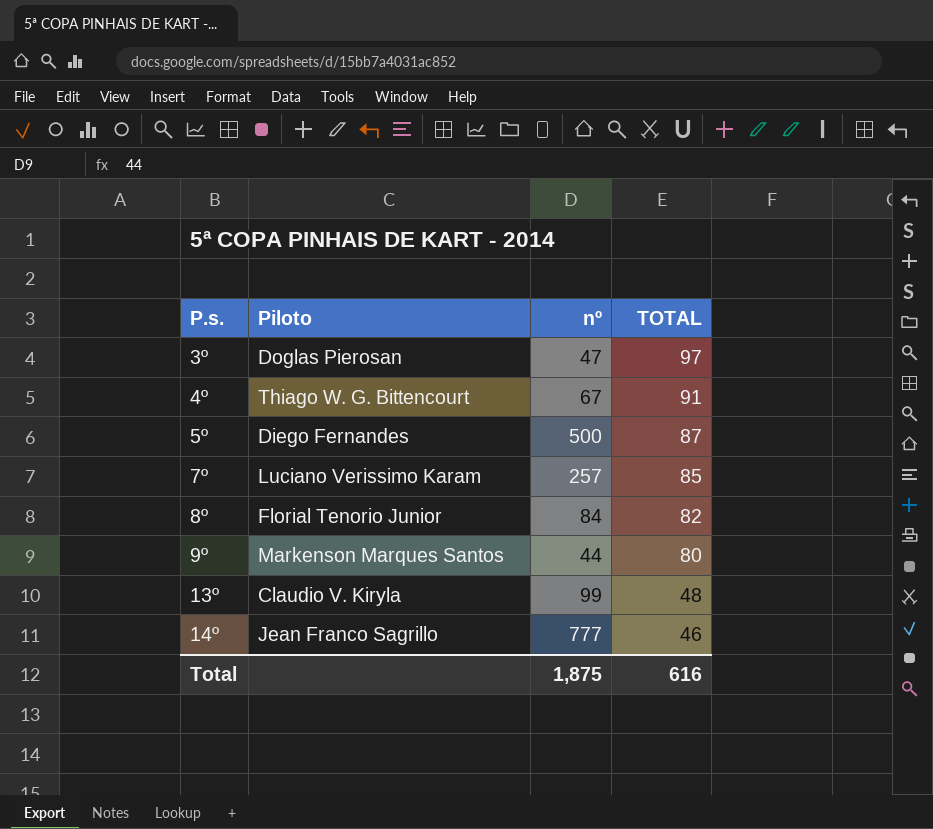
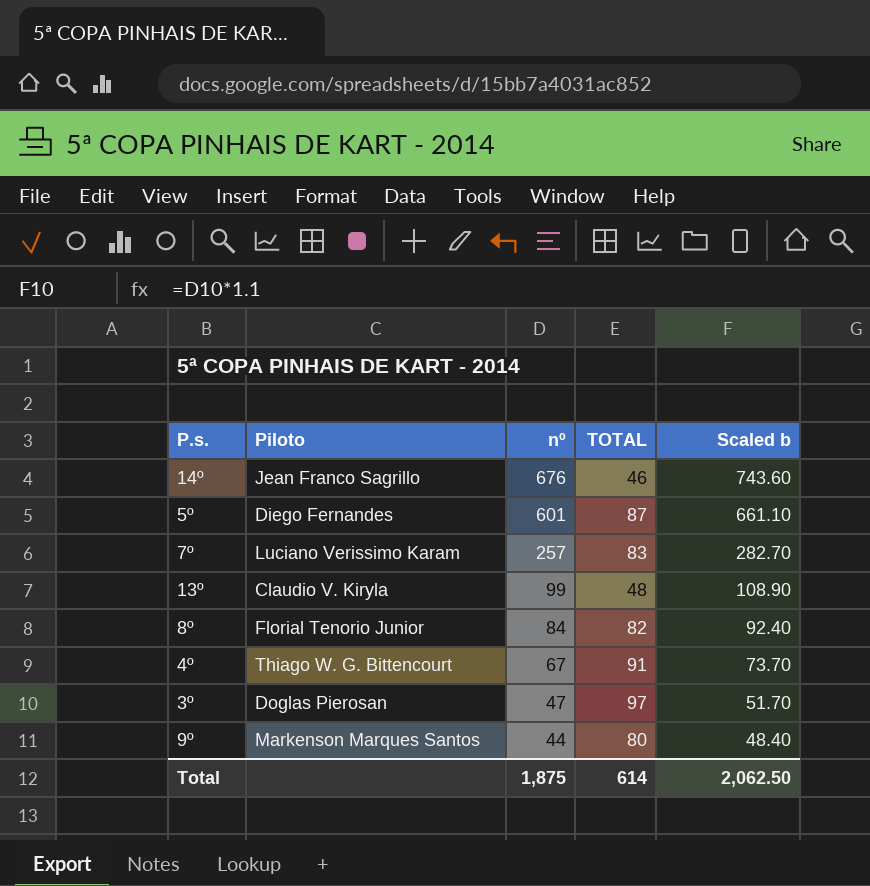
row order: P.s. ascending -> nº descending
column Scaled b | formula: none -> [nº] * 1.1
14º | nº: 777 -> 676
5º | nº: 500 -> 601
7º | TOTAL: 85 -> 83
Total | TOTAL: 616 -> 614

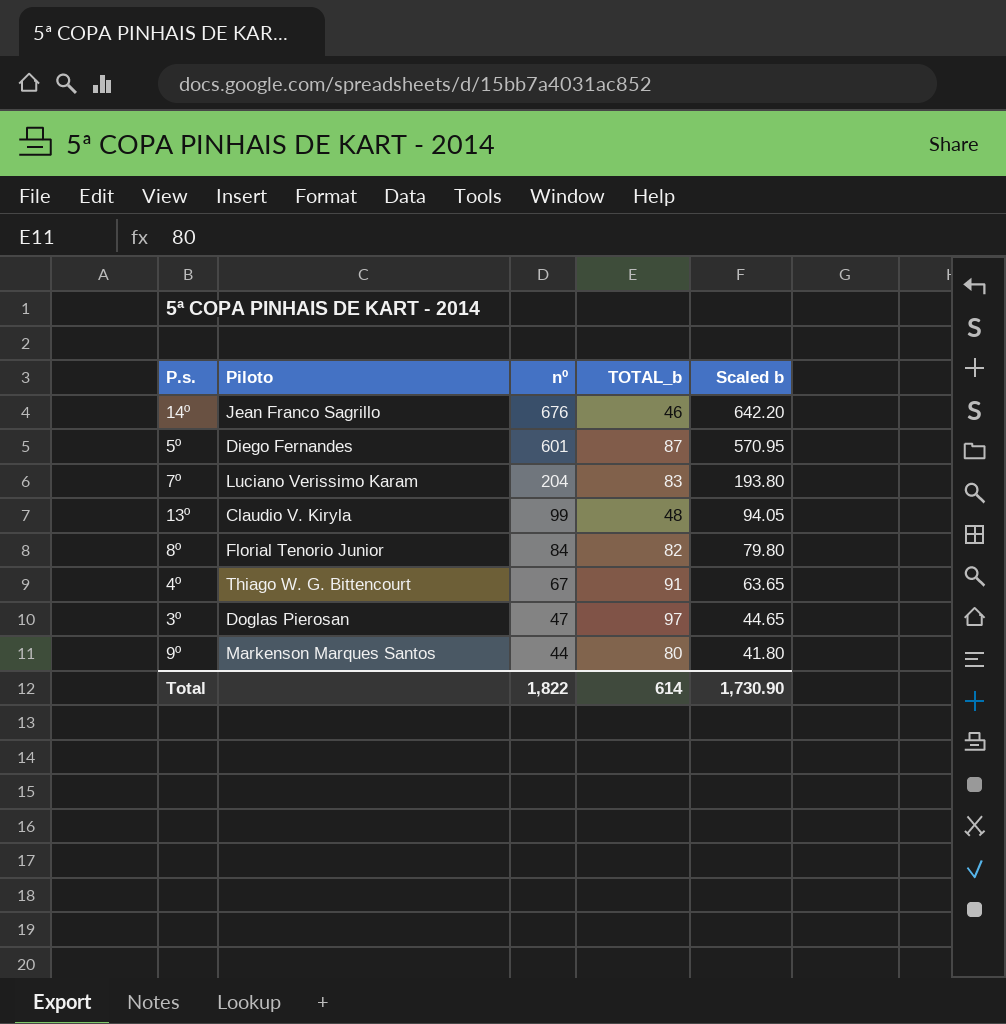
column name: TOTAL -> TOTAL_b
column Scaled b | formula: [nº] * 1.1 -> [nº] * 0.95
7º | nº: 257 -> 204
Total | nº: 1,875 -> 1,822
Total | Scaled b: 2,062.50 -> 1,730.90

